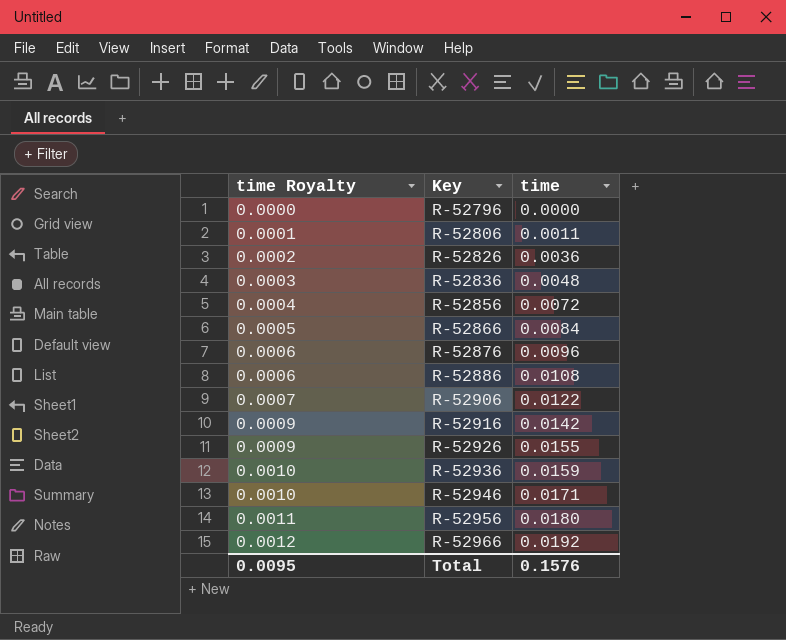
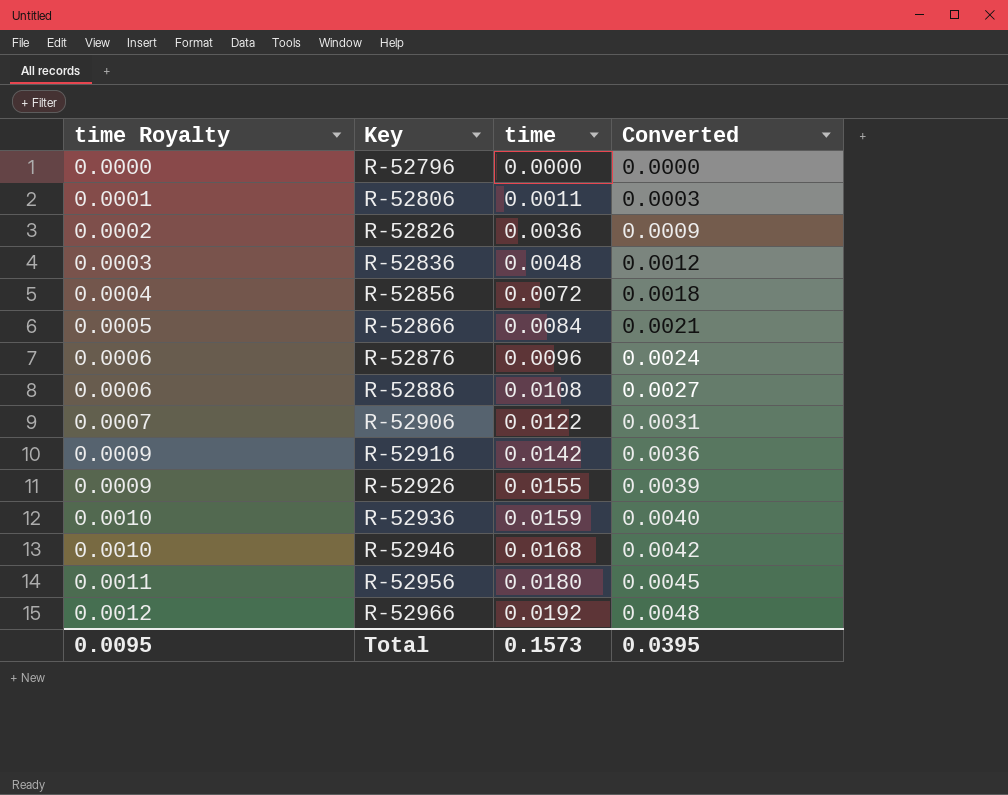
column Converted | formula: none -> [time] * 0.25
R-52946 | time: 0.0171 -> 0.0168
Total | time: 0.1576 -> 0.1573

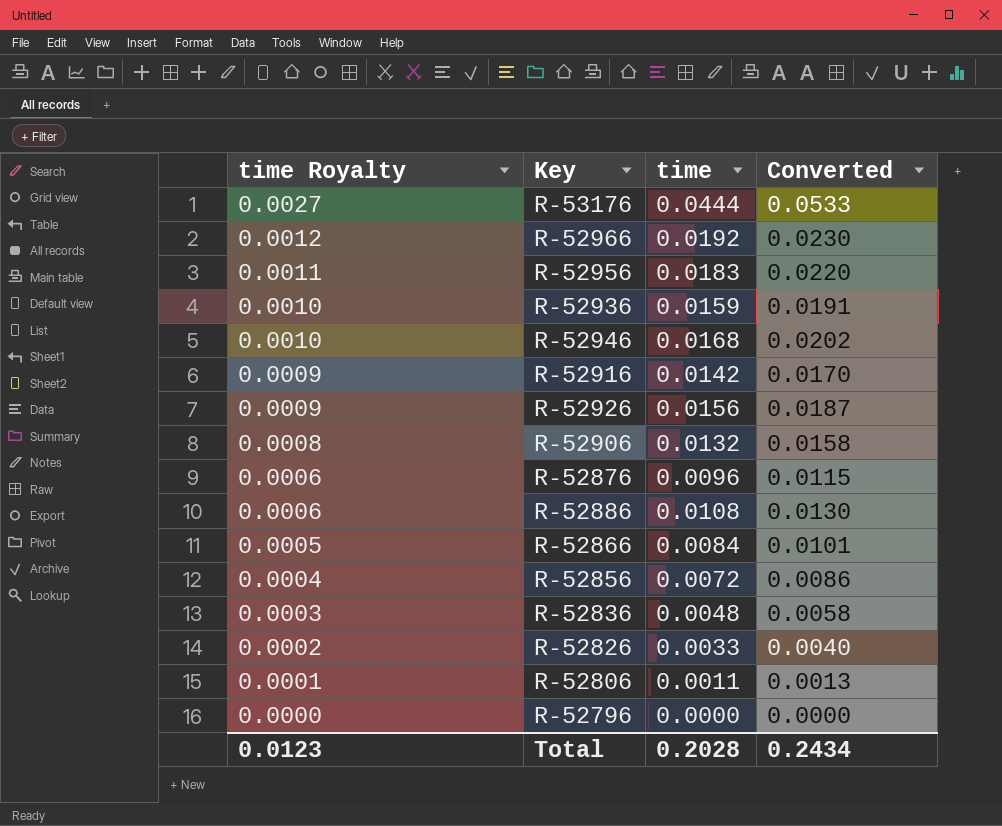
row order: time Royalty ascending -> time Royalty descending
column Converted | formula: [time] * 0.25 -> [time] * 1.2
row R-53176: none -> 0.0027 | 0.0444 | 0.0533
R-52956 | time: 0.0180 -> 0.0183
R-52926 | time: 0.0155 -> 0.0156
R-52906 | time Royalty: 0.0007 -> 0.0008
R-52906 | time: 0.0122 -> 0.0132
R-52826 | time: 0.0036 -> 0.0033
Total | time Royalty: 0.0095 -> 0.0123
Total | time: 0.1573 -> 0.2028
Total | Converted: 0.0395 -> 0.2434

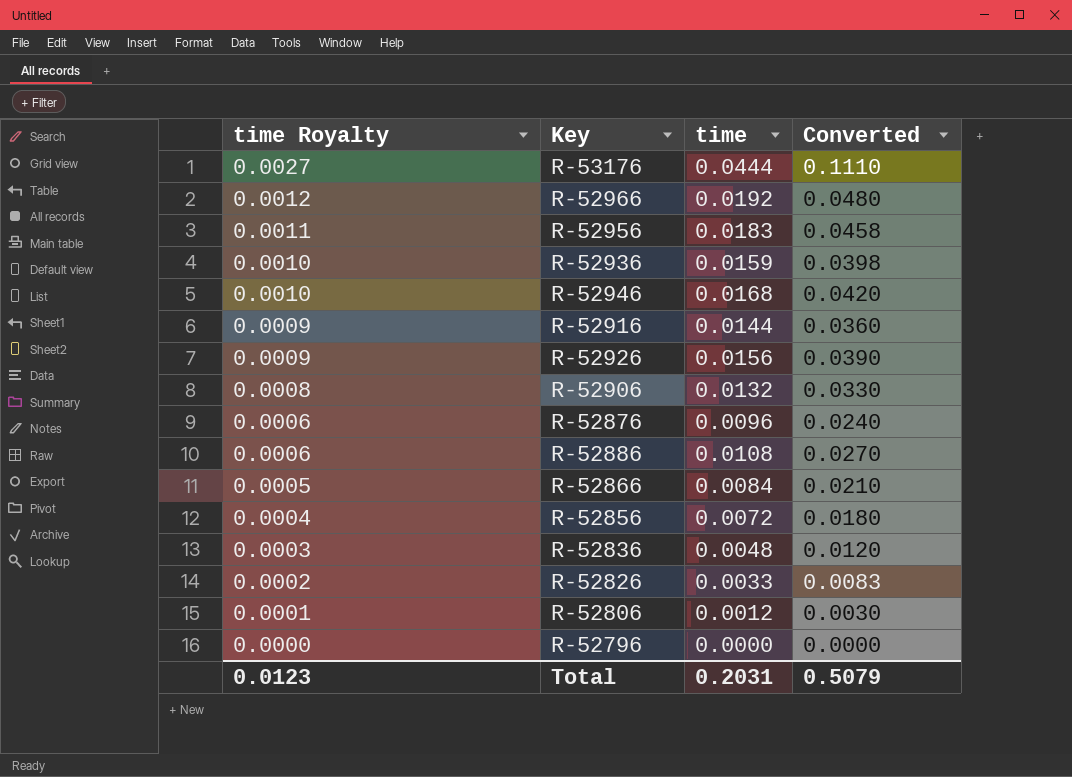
column Converted | formula: [time] * 1.2 -> [time] * 2.5
R-52916 | time: 0.0142 -> 0.0144
R-52806 | time: 0.0011 -> 0.0012
Total | time: 0.2028 -> 0.2031
Total | Converted: 0.2434 -> 0.5079

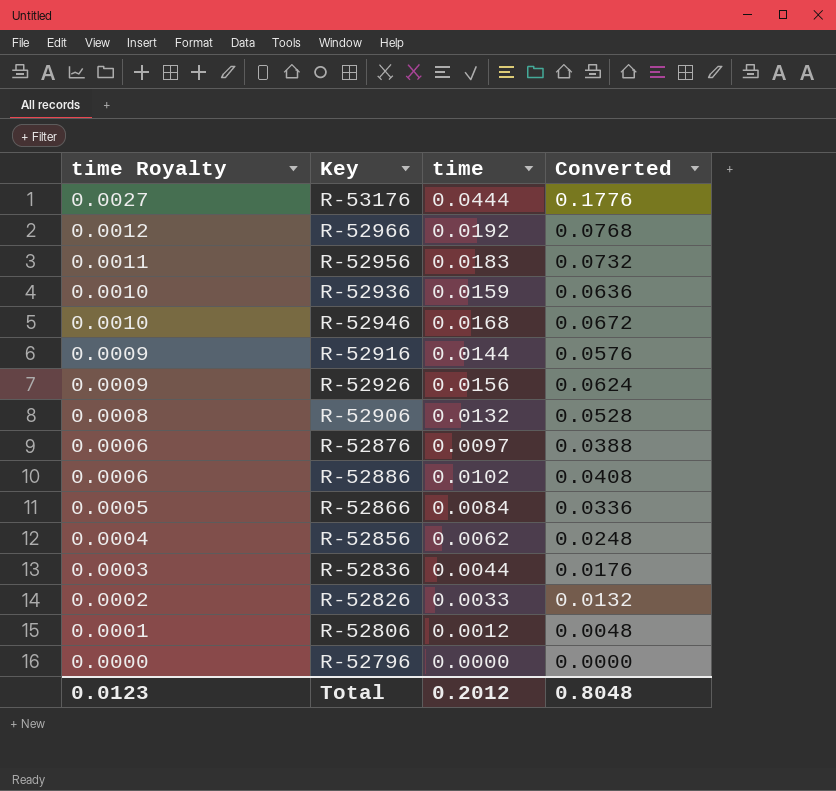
column Converted | formula: [time] * 2.5 -> [time] * 4
R-52876 | time: 0.0096 -> 0.0097
R-52886 | time: 0.0108 -> 0.0102
R-52856 | time: 0.0072 -> 0.0062
R-52836 | time: 0.0048 -> 0.0044
Total | time: 0.2031 -> 0.2012
Total | Converted: 0.5079 -> 0.8048

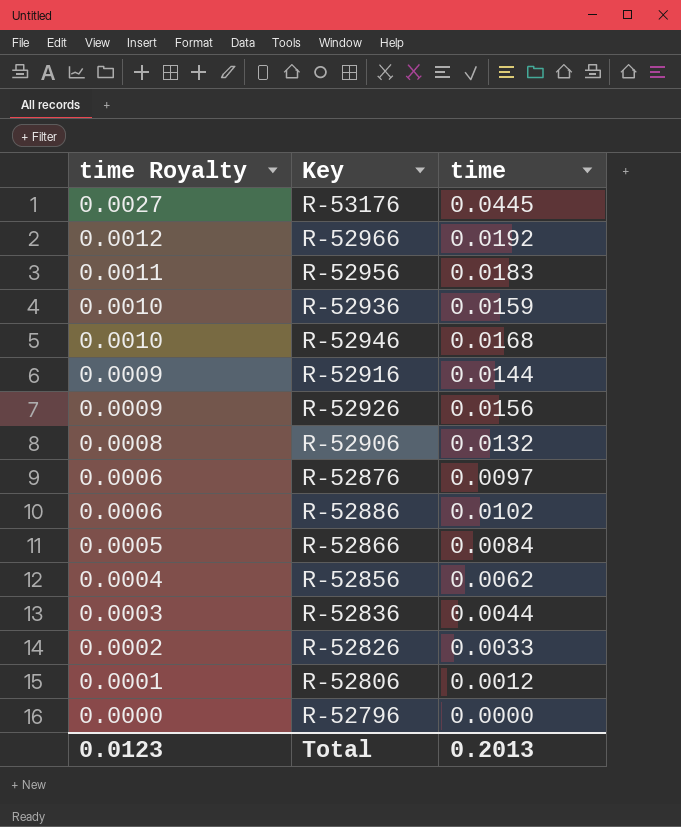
column Converted | formula: [time] * 4 -> none
R-53176 | time: 0.0444 -> 0.0445
Total | time: 0.2012 -> 0.2013

